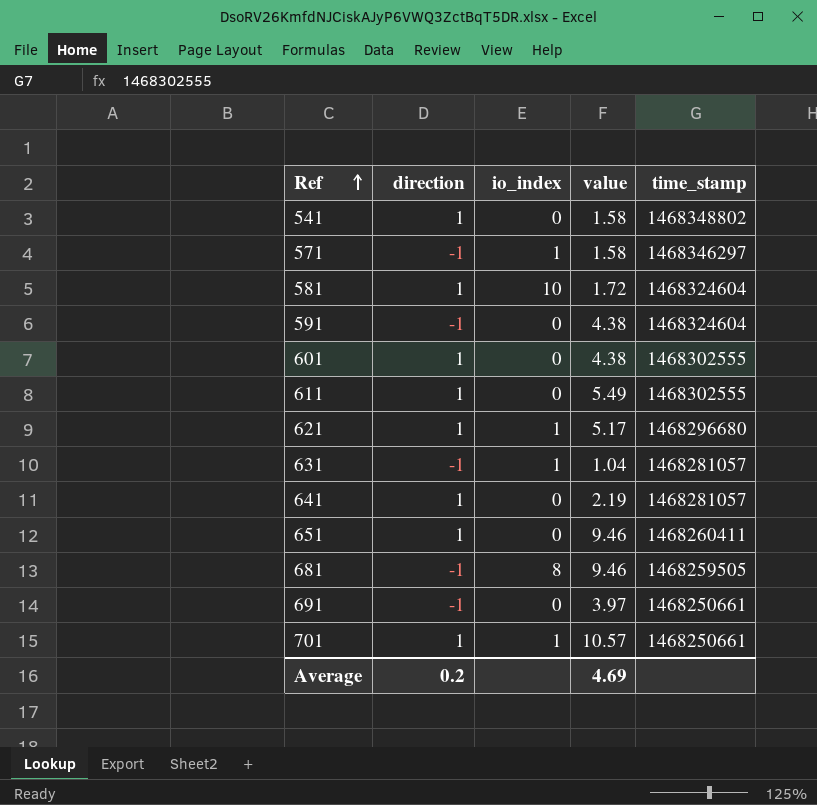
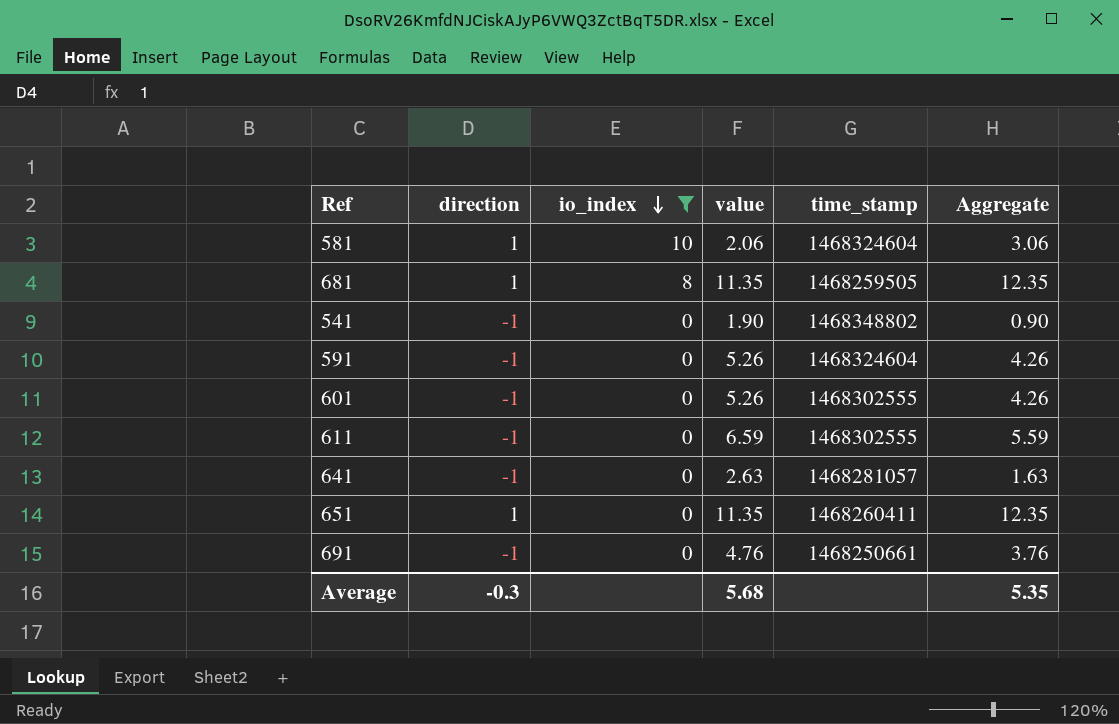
filter: none -> io_index != 1
row order: Ref ascending -> io_index descending
column Aggregate | formula: none -> [direction] + [value]
581 | value: 1.72 -> 2.06
681 | direction: -1 -> 1
681 | value: 9.46 -> 11.35
541 | direction: 1 -> -1
541 | value: 1.58 -> 1.90
591 | value: 4.38 -> 5.26
601 | direction: 1 -> -1
601 | value: 4.38 -> 5.26
611 | direction: 1 -> -1
611 | value: 5.49 -> 6.59
641 | direction: 1 -> -1
641 | value: 2.19 -> 2.63
651 | value: 9.46 -> 11.35
691 | value: 3.97 -> 4.76
Average | direction: 0.2 -> -0.3
Average | value: 4.69 -> 5.68

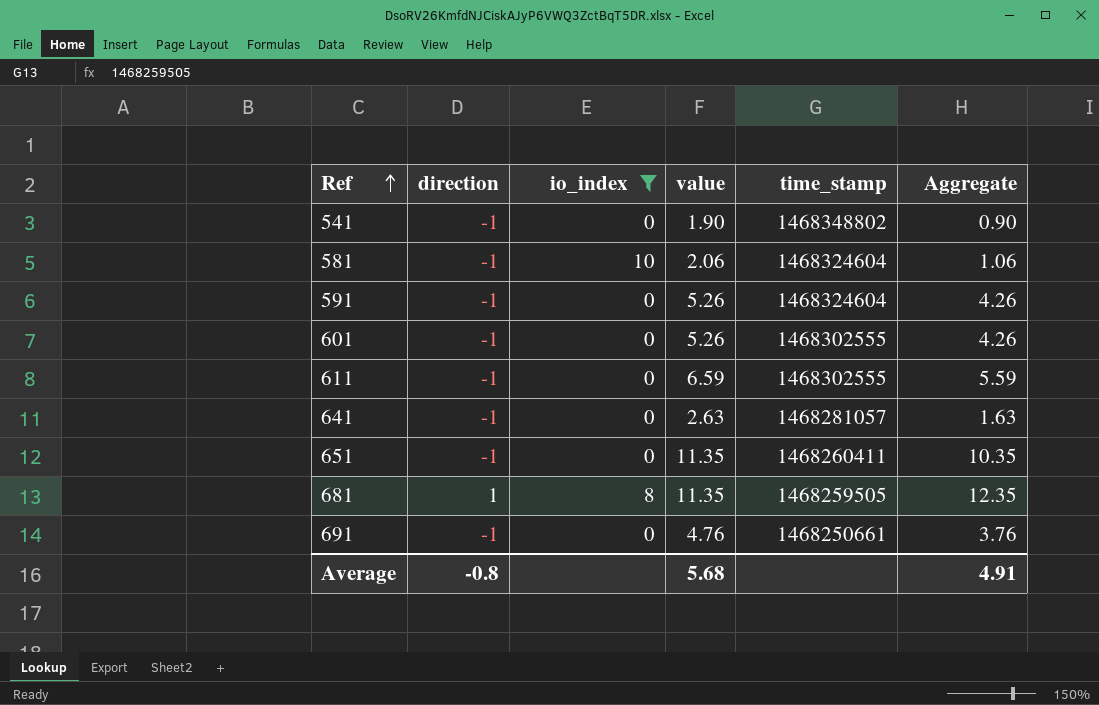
row order: io_index descending -> Ref ascending
581 | direction: 1 -> -1
581 | Aggregate: 3.06 -> 1.06
651 | direction: 1 -> -1
651 | Aggregate: 12.35 -> 10.35
Average | direction: -0.3 -> -0.8
Average | Aggregate: 5.35 -> 4.91

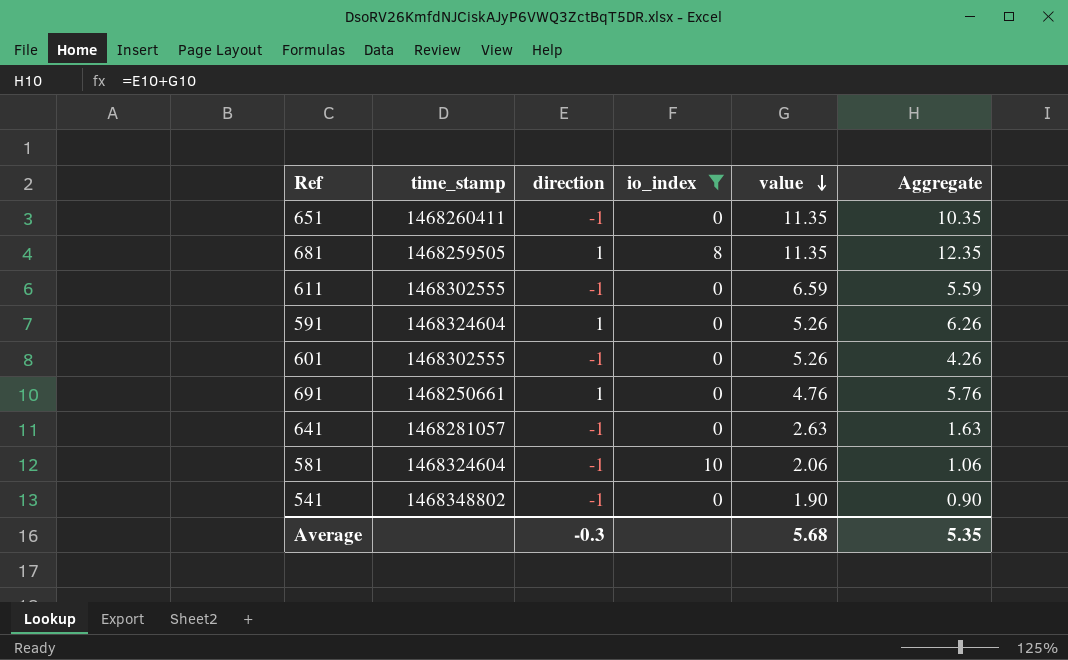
row order: Ref ascending -> value descending
column time_stamp | position: 5 -> 2
591 | direction: -1 -> 1
591 | Aggregate: 4.26 -> 6.26
691 | direction: -1 -> 1
691 | Aggregate: 3.76 -> 5.76
Average | direction: -0.8 -> -0.3
Average | Aggregate: 4.91 -> 5.35

